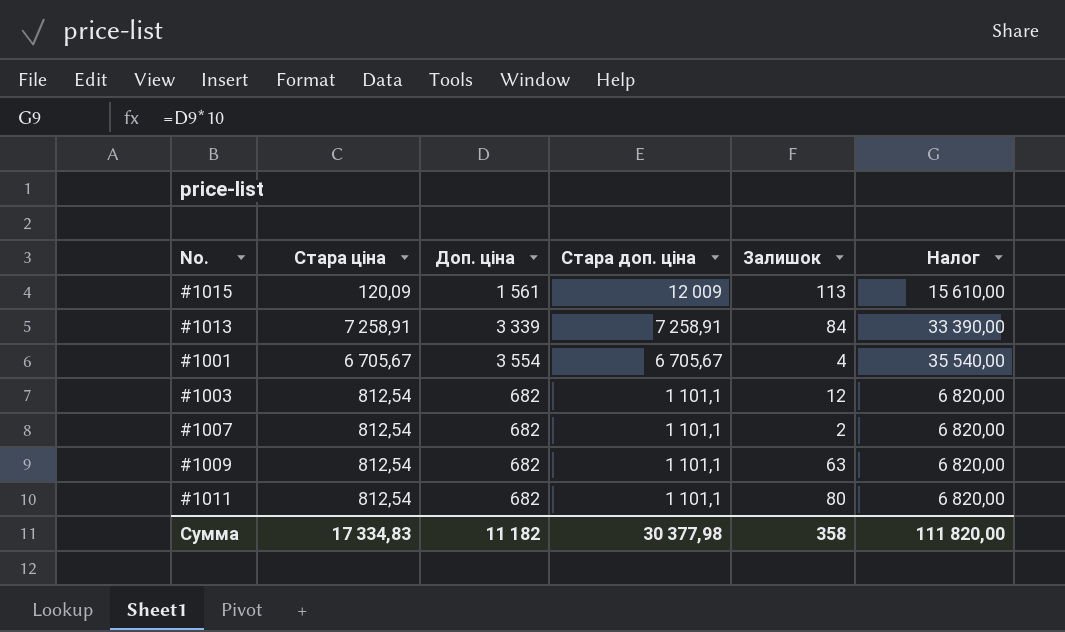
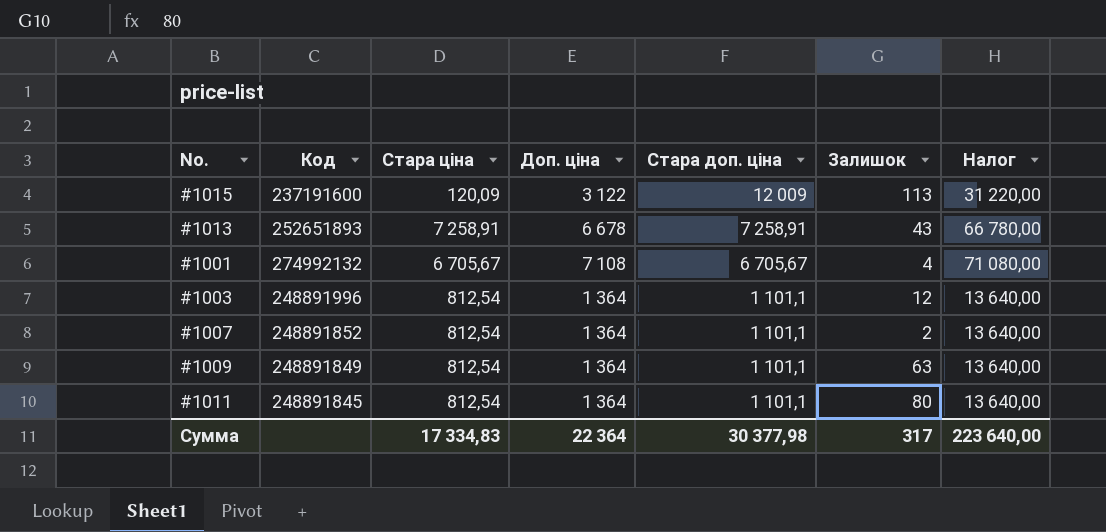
column Код | position: none -> 2
#1015 | Доп. ціна: 1 561 -> 3 122
#1015 | Налог: 15 610,00 -> 31 220,00
#1013 | Доп. ціна: 3 339 -> 6 678
#1013 | Залишок: 84 -> 43
#1013 | Налог: 33 390,00 -> 66 780,00
#1001 | Доп. ціна: 3 554 -> 7 108
#1001 | Налог: 35 540,00 -> 71 080,00
#1003 | Доп. ціна: 682 -> 1 364
#1003 | Налог: 6 820,00 -> 13 640,00
#1007 | Доп. ціна: 682 -> 1 364
#1007 | Налог: 6 820,00 -> 13 640,00
#1009 | Доп. ціна: 682 -> 1 364
#1009 | Налог: 6 820,00 -> 13 640,00
#1011 | Доп. ціна: 682 -> 1 364
#1011 | Налог: 6 820,00 -> 13 640,00
Сумма | Доп. ціна: 11 182 -> 22 364
Сумма | Залишок: 358 -> 317
Сумма | Налог: 111 820,00 -> 223 640,00

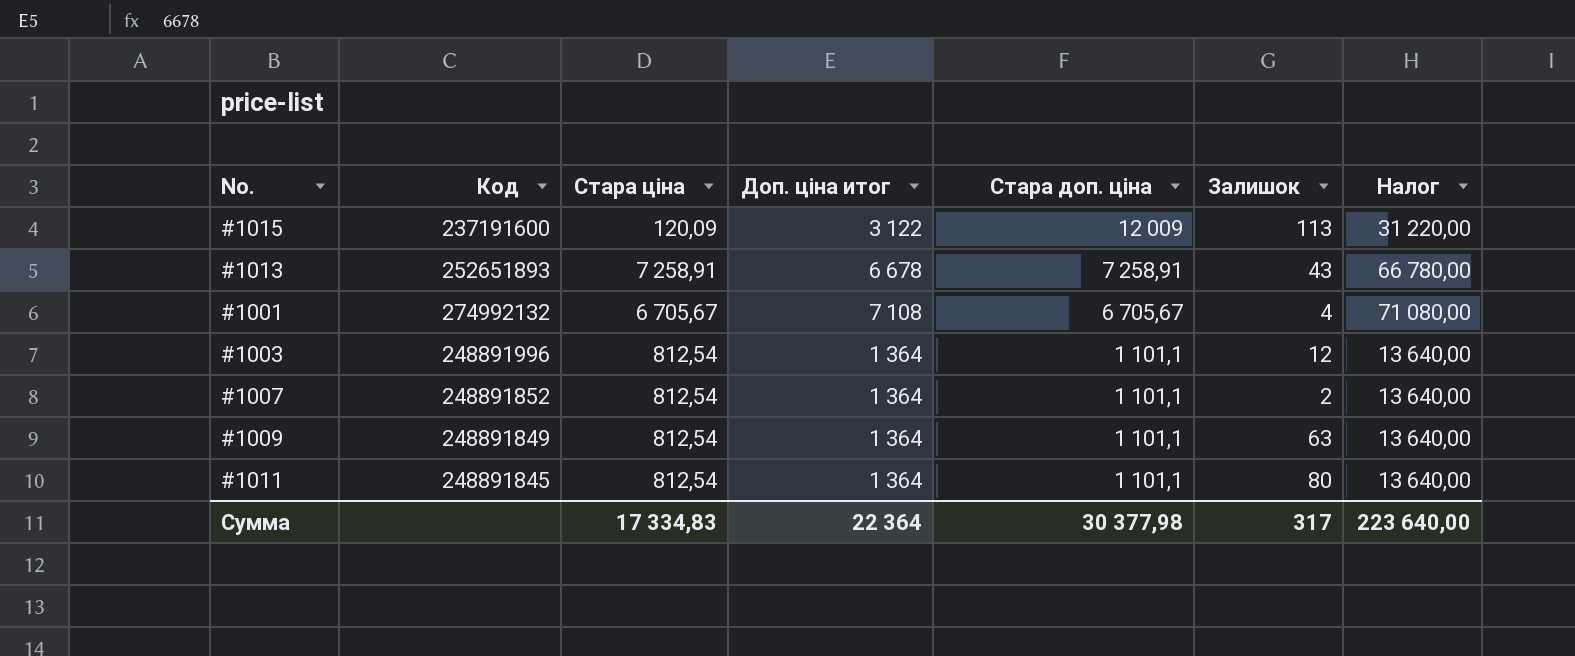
column name: Доп. ціна -> Доп. ціна итог

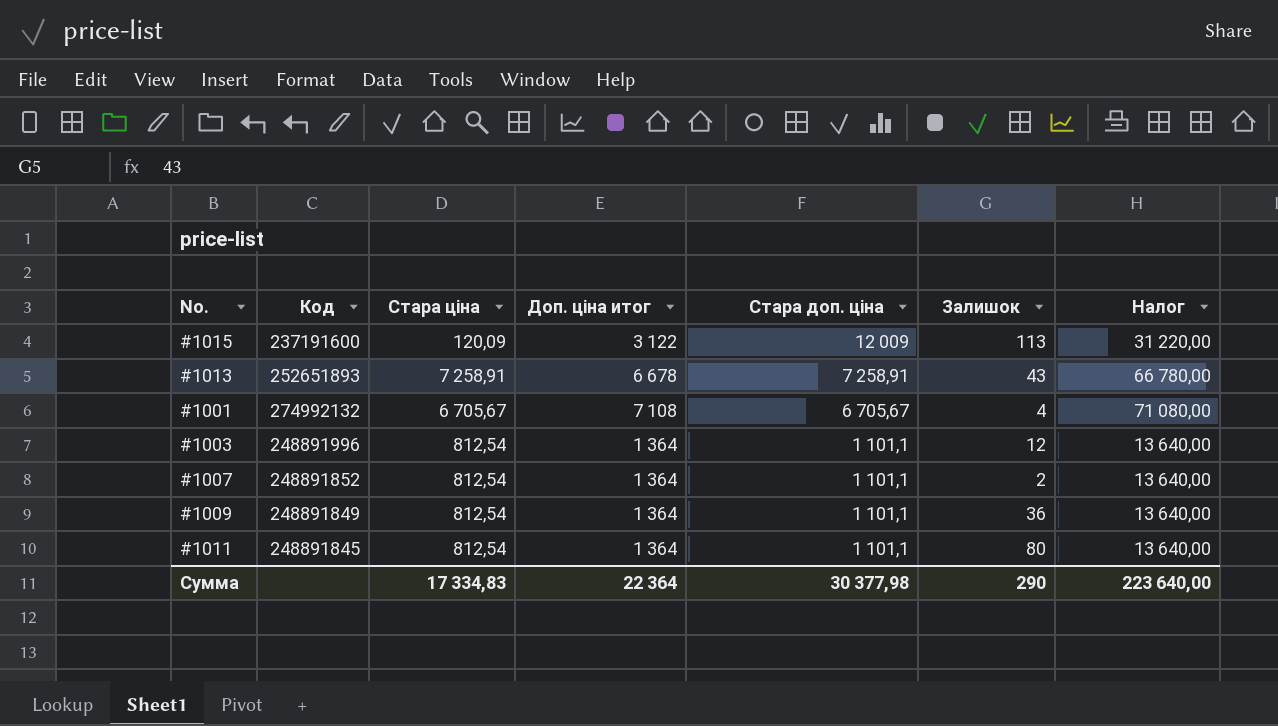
#1009 | Залишок: 63 -> 36
Сумма | Залишок: 317 -> 290

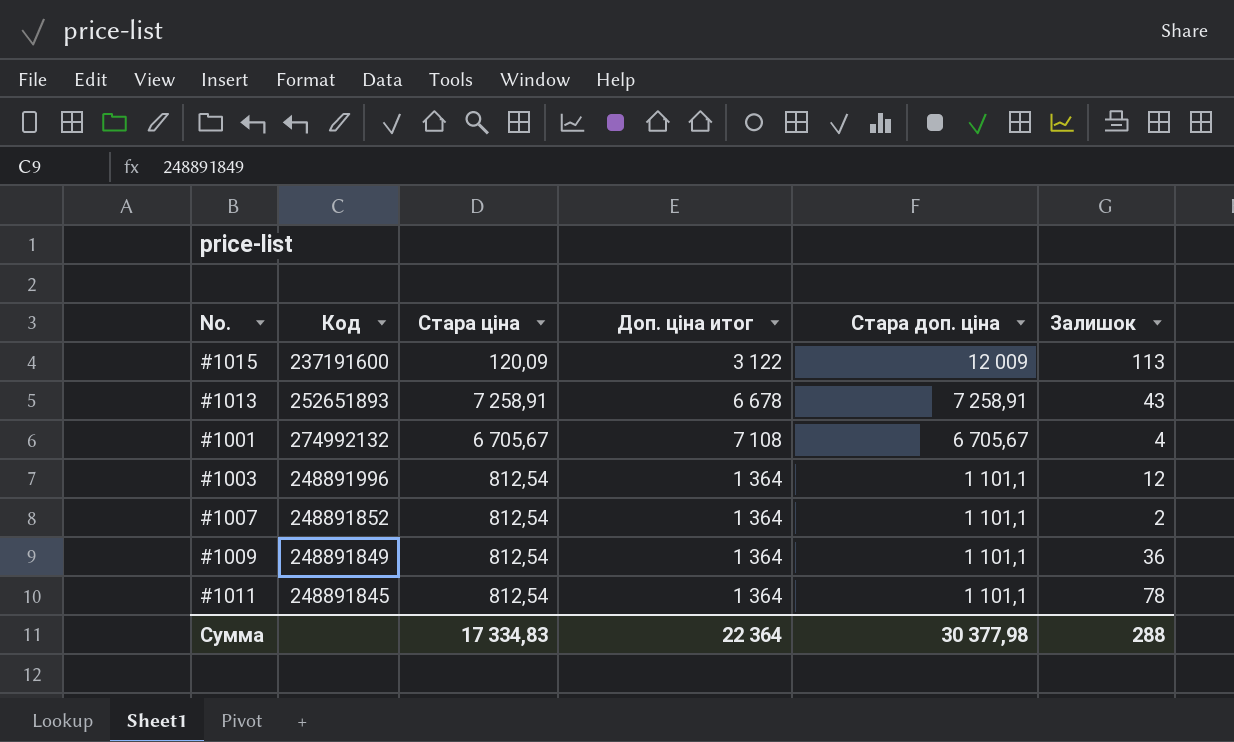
column Налог | formula: [Доп. ціна итог] * 10 -> none
#1011 | Залишок: 80 -> 78
Сумма | Залишок: 290 -> 288

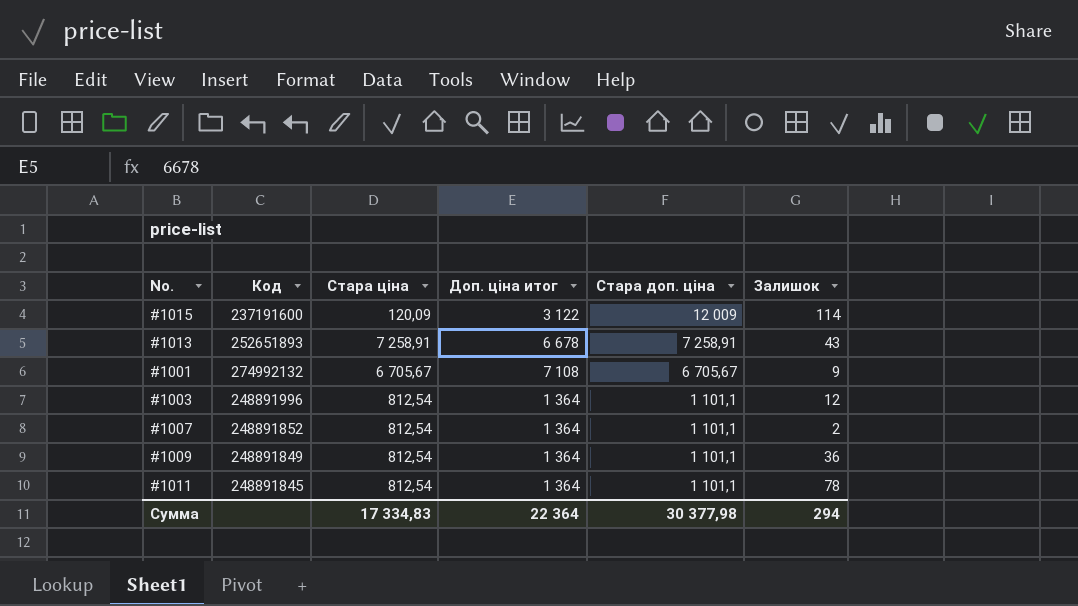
#1015 | Залишок: 113 -> 114
#1001 | Залишок: 4 -> 9
Сумма | Залишок: 288 -> 294

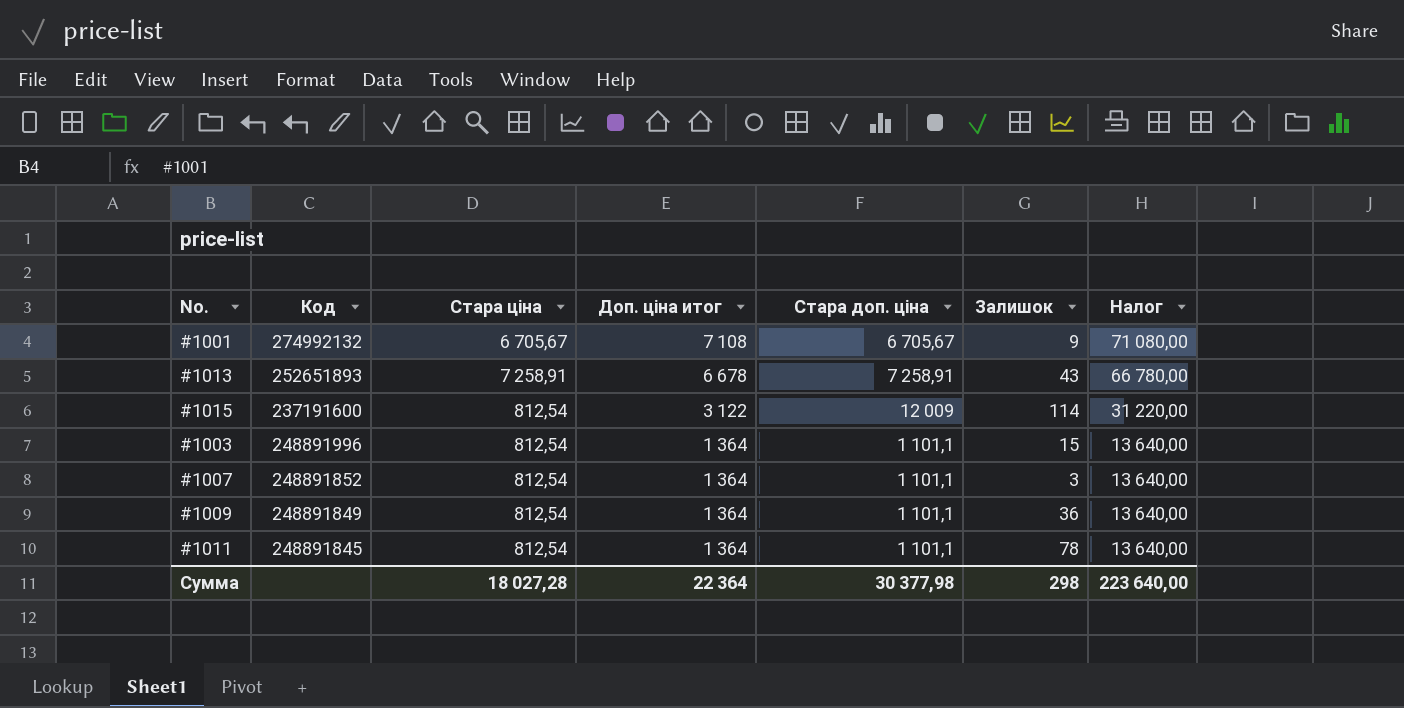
row order: Стара доп. ціна descending -> Доп. ціна итог descending
column Налог | formula: none -> [Доп. ціна итог] * 10
#1015 | Стара ціна: 120,09 -> 812,54
#1003 | Залишок: 12 -> 15
#1007 | Залишок: 2 -> 3
Сумма | Стара ціна: 17 334,83 -> 18 027,28
Сумма | Залишок: 294 -> 298

